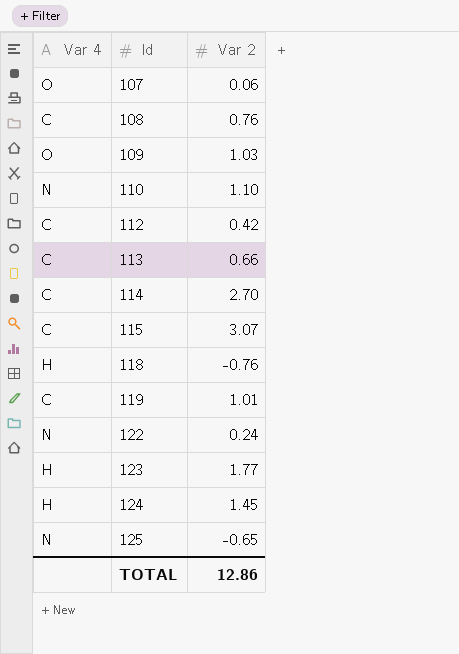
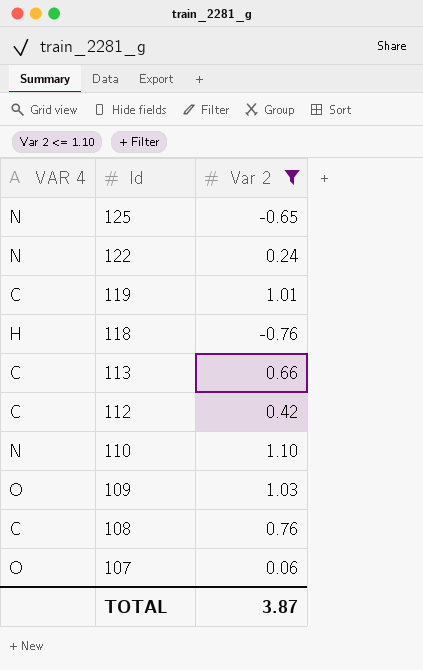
filter: none -> Var 2 <= 1.10
row order: Id ascending -> Id descending
column name: Var 4 -> VAR 4
TOTAL | Var 2: 12.86 -> 3.87

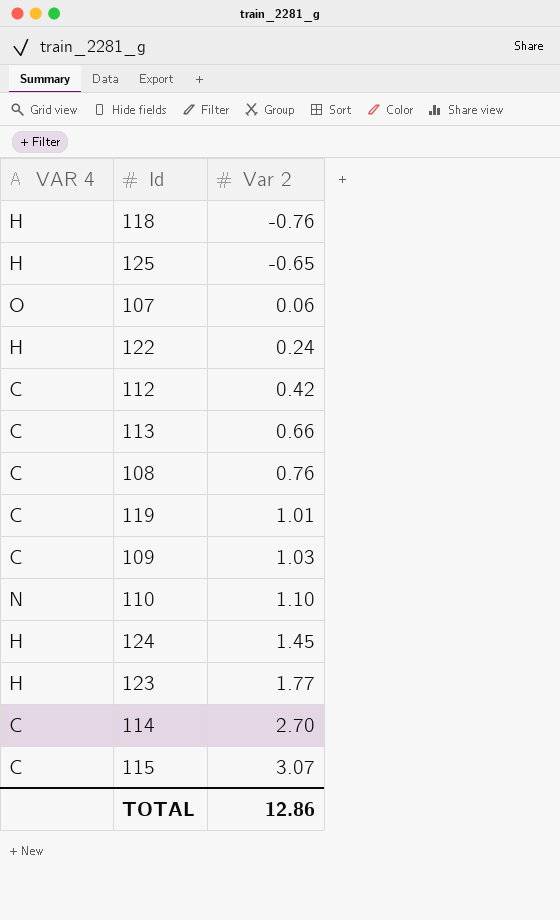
filter: Var 2 <= 1.10 -> none
row order: Id descending -> Var 2 ascending
125 | VAR 4: N -> H
122 | VAR 4: N -> H
109 | VAR 4: O -> C
TOTAL | Var 2: 3.87 -> 12.86

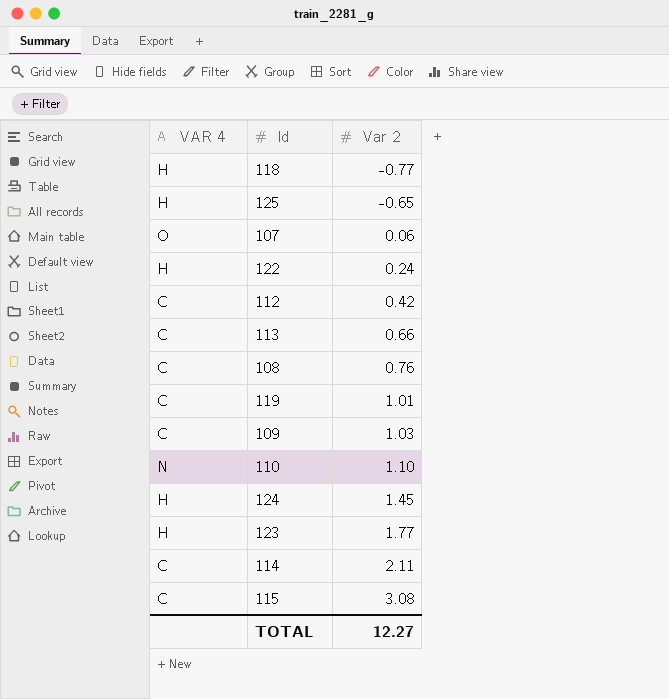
118 | Var 2: -0.76 -> -0.77
114 | Var 2: 2.70 -> 2.11
115 | Var 2: 3.07 -> 3.08
TOTAL | Var 2: 12.86 -> 12.27

